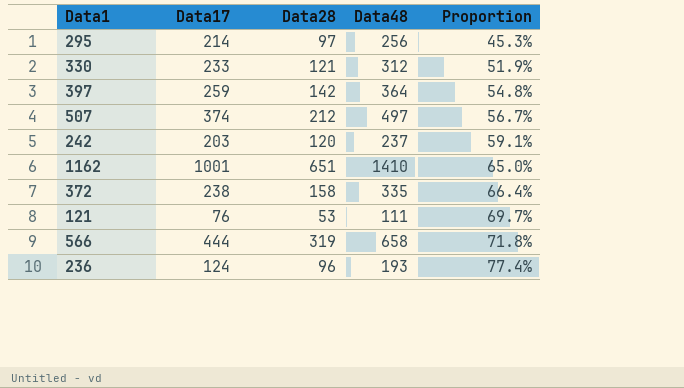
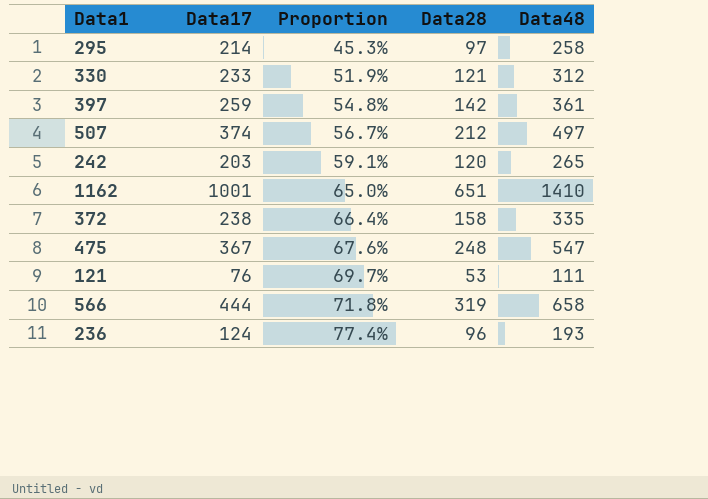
column Proportion | position: 5 -> 3
295 | Data48: 256 -> 258
397 | Data48: 364 -> 361
242 | Data48: 237 -> 265
row 475: none -> 367 | 67.6% | 248 | 547

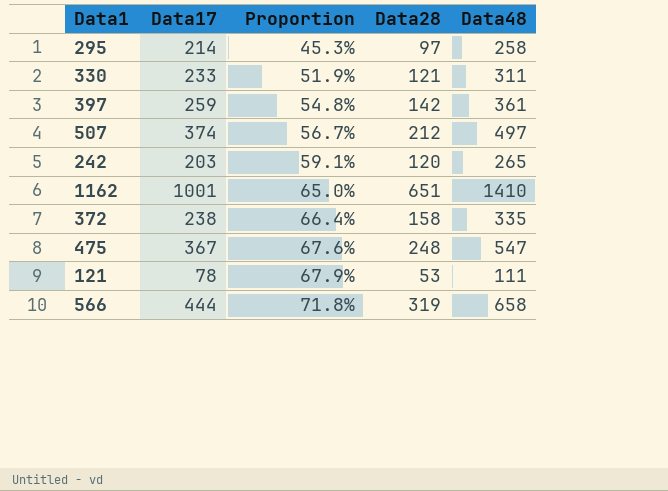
row 236: 124 | 77.4% | 96 | 193 -> none
330 | Data48: 312 -> 311
121 | Data17: 76 -> 78
121 | Proportion: 69.7% -> 67.9%

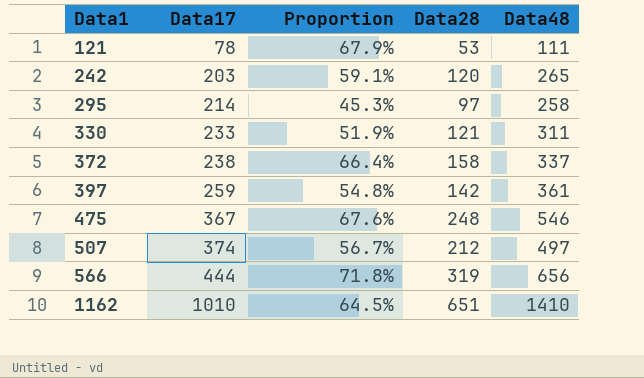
row order: Proportion ascending -> Data1 ascending
372 | Data48: 335 -> 337
475 | Data48: 547 -> 546
566 | Data48: 658 -> 656
1162 | Data17: 1001 -> 1010
1162 | Proportion: 65.0% -> 64.5%

